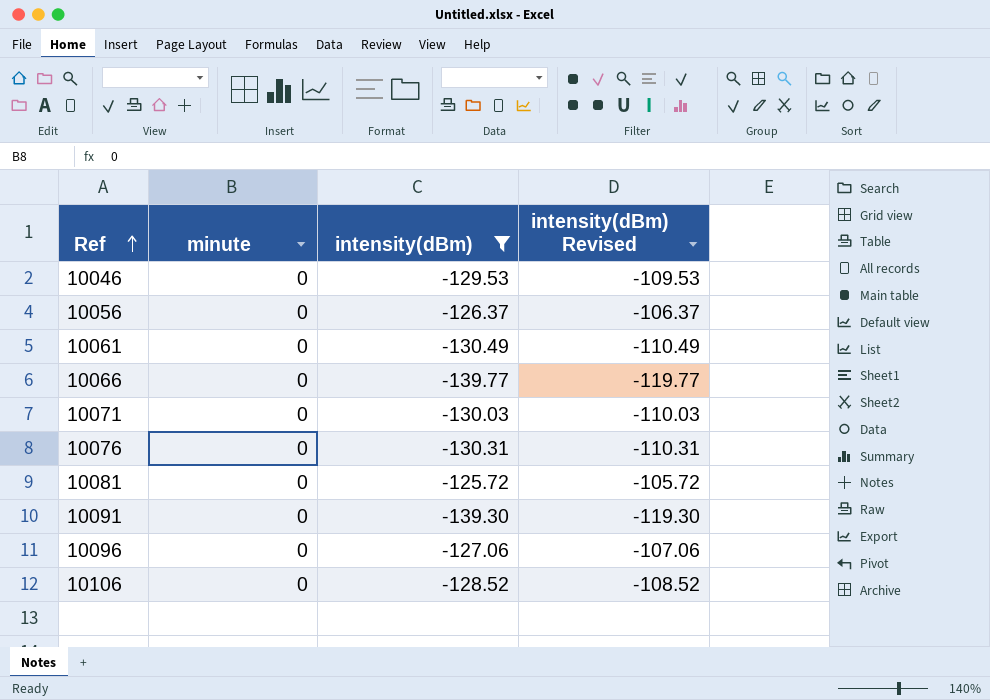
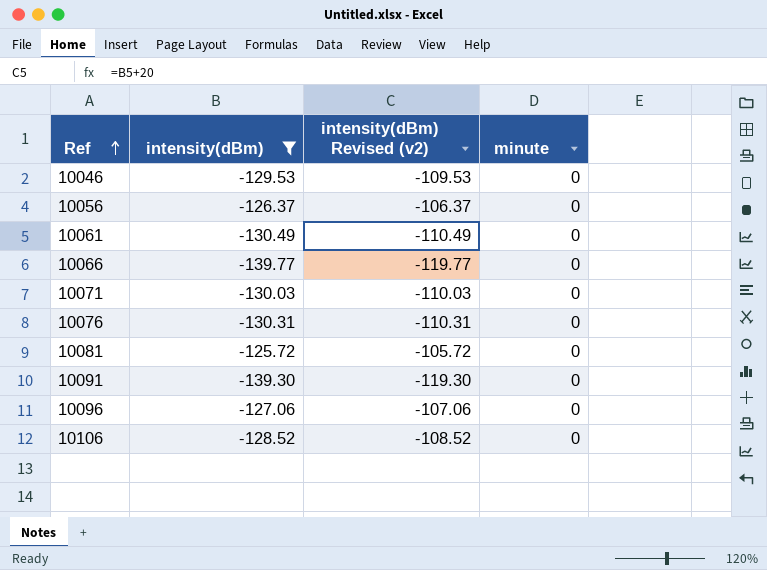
column name: intensity(dBm) Revised -> intensity(dBm) Revised (v2)
column minute | position: 2 -> 4

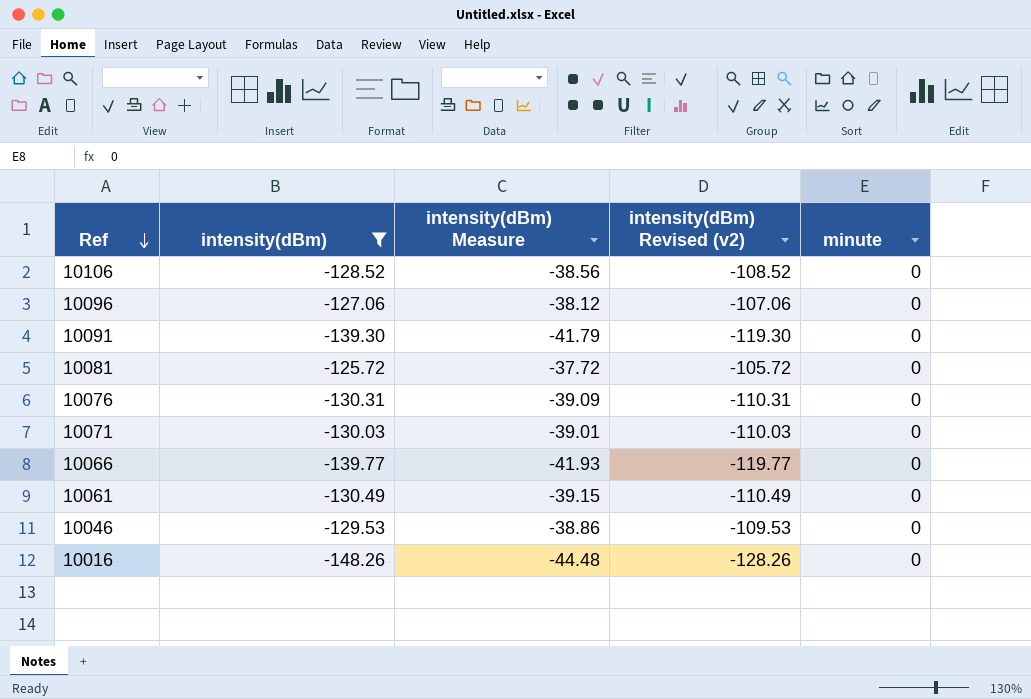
row order: Ref ascending -> Ref descending
column intensity(dBm) Measure | formula: none -> [intensity(dBm)] * 0.3
row 10056: -126.37 | -106.37 | 0 -> none
row 10016: none -> -148.26 | -44.48 | -128.26 | 0

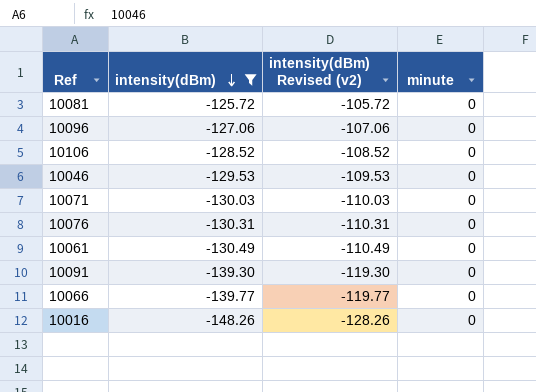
row order: Ref descending -> intensity(dBm) descending
column intensity(dBm) Measure | formula: [intensity(dBm)] * 0.3 -> none

